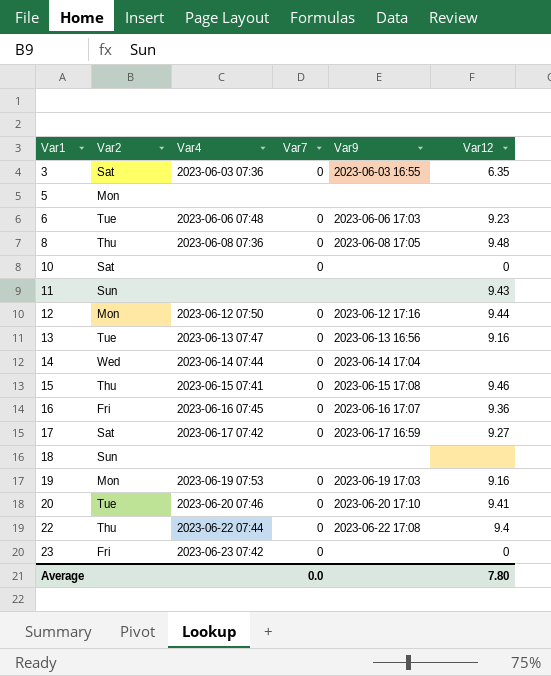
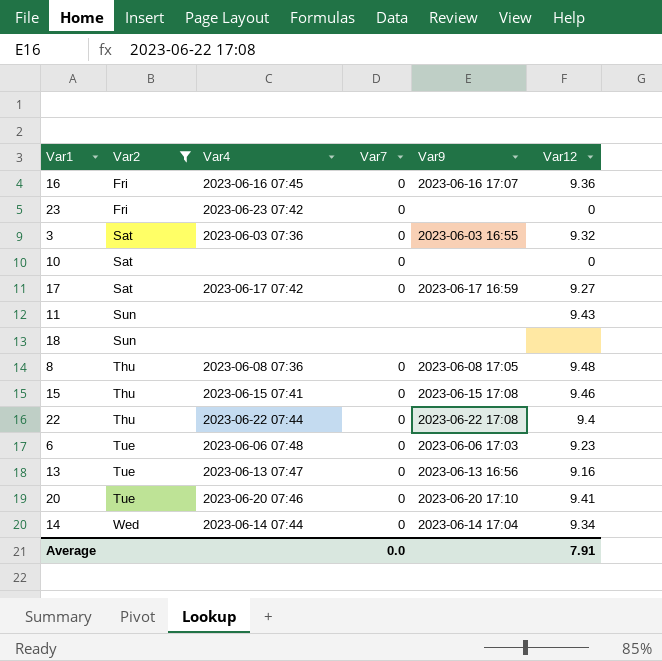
filter: none -> Var2 != Mon
row order: Var1 ascending -> Var2 ascending
3 | Var12: 6.35 -> 9.32
14 | Var12: none -> 9.34
Average | Var12: 7.80 -> 7.91

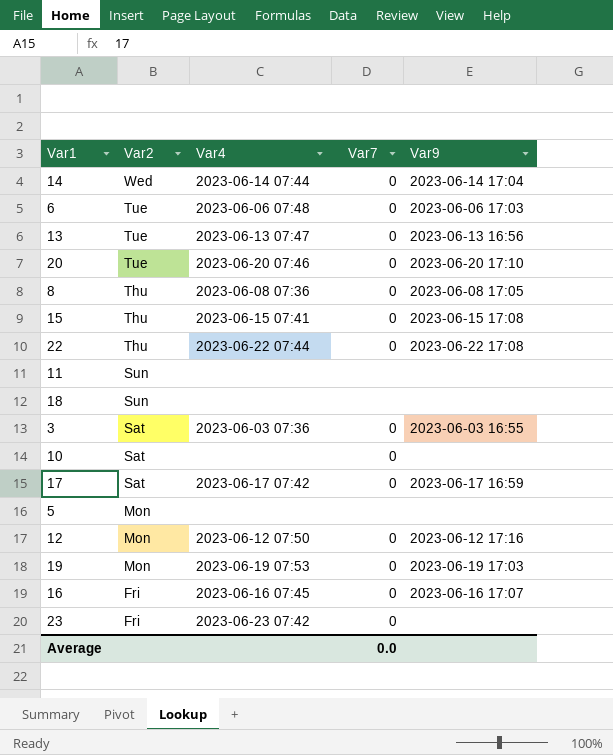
filter: Var2 != Mon -> none
row order: Var2 ascending -> Var2 descending
column Var12 | position: 6 -> none

